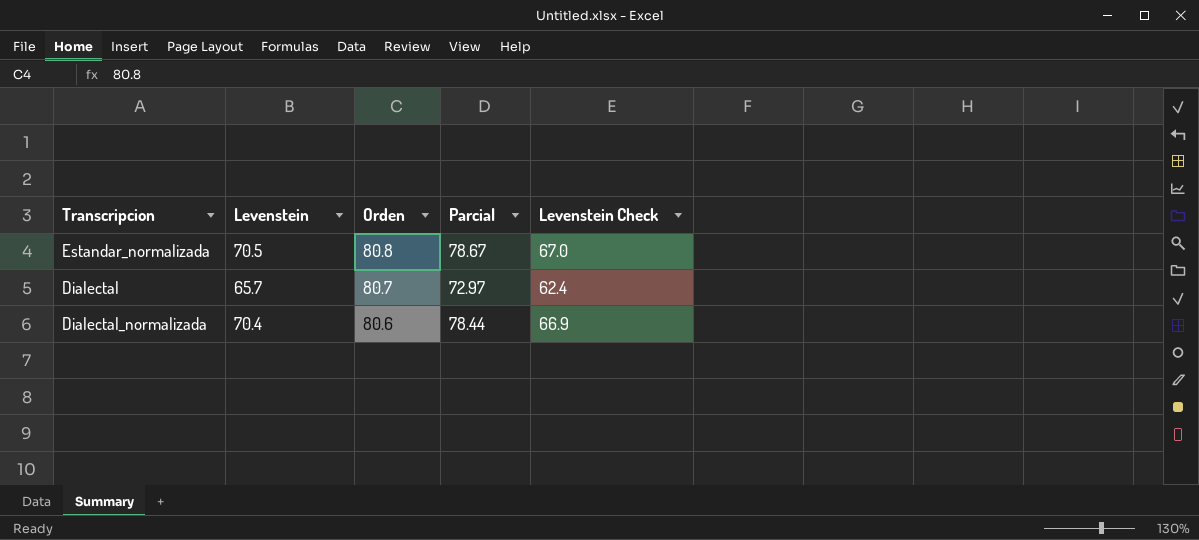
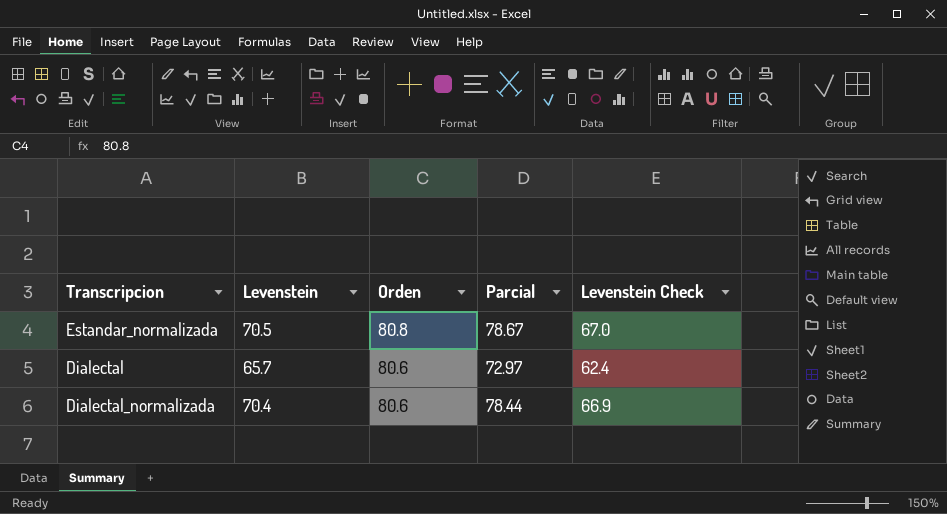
Dialectal | Orden: 80.7 -> 80.6

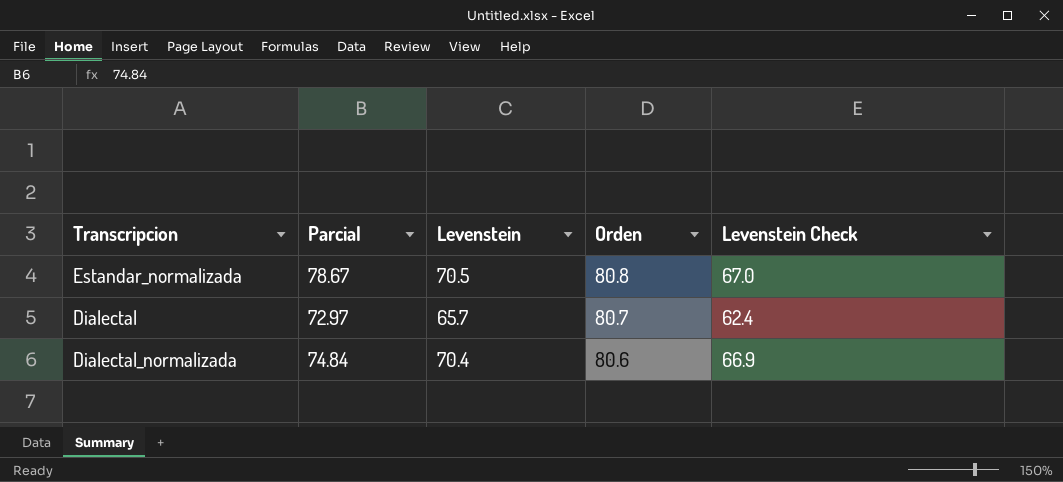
column Parcial | position: 4 -> 2
Dialectal | Orden: 80.6 -> 80.7
Dialectal_normalizada | Parcial: 78.44 -> 74.84

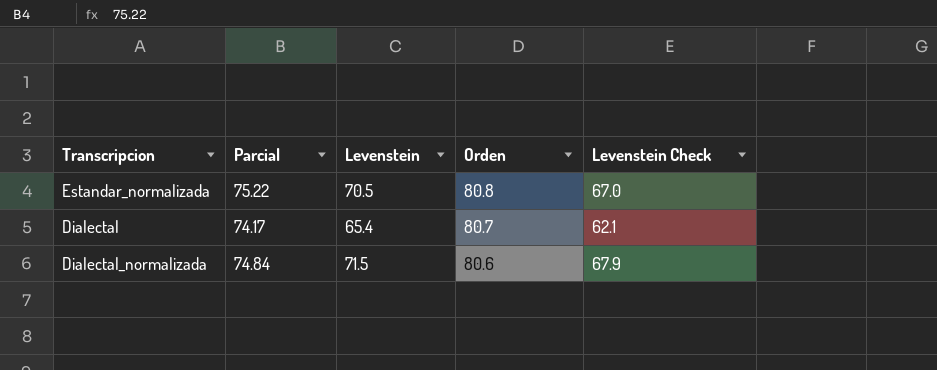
Estandar_normalizada | Parcial: 78.67 -> 75.22
Dialectal | Parcial: 72.97 -> 74.17
Dialectal | Levenstein: 65.7 -> 65.4
Dialectal | Levenstein Check: 62.4 -> 62.1
Dialectal_normalizada | Levenstein: 70.4 -> 71.5
Dialectal_normalizada | Levenstein Check: 66.9 -> 67.9

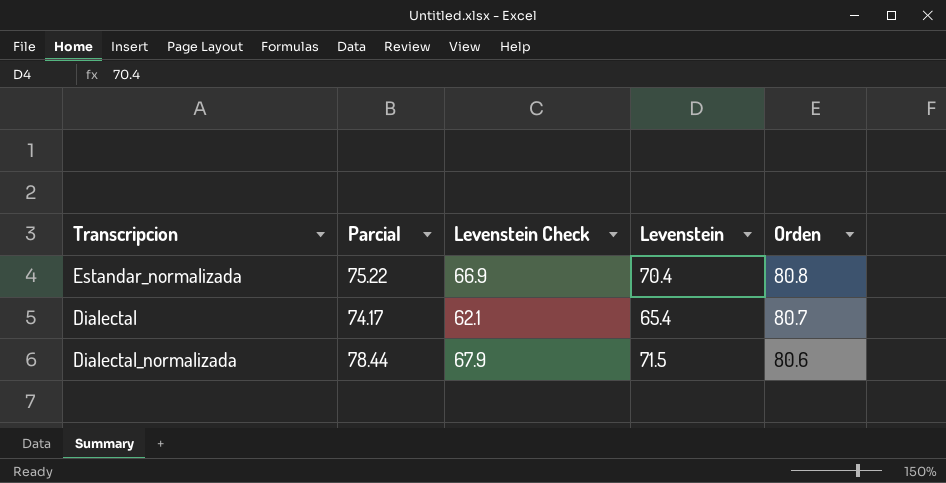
column Levenstein Check | position: 5 -> 3
Estandar_normalizada | Levenstein Check: 67.0 -> 66.9
Estandar_normalizada | Levenstein: 70.5 -> 70.4
Dialectal_normalizada | Parcial: 74.84 -> 78.44

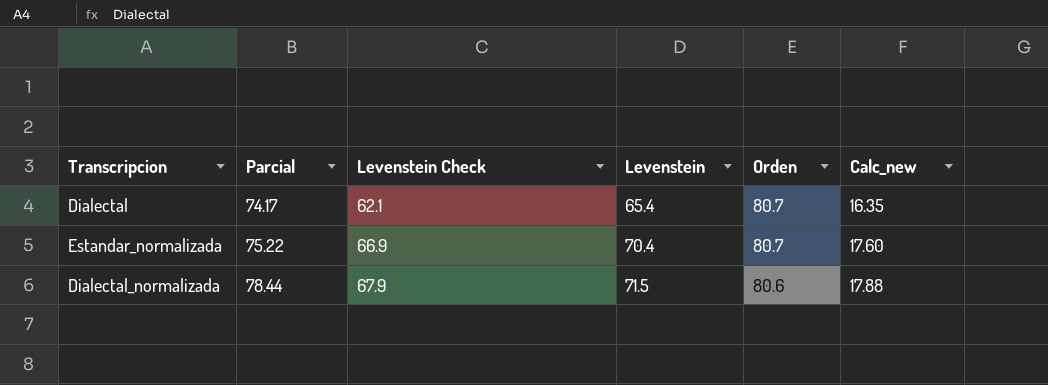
row order: Orden descending -> Parcial ascending
column Calc_new | formula: none -> [Levenstein] * 0.25
Estandar_normalizada | Orden: 80.8 -> 80.7

